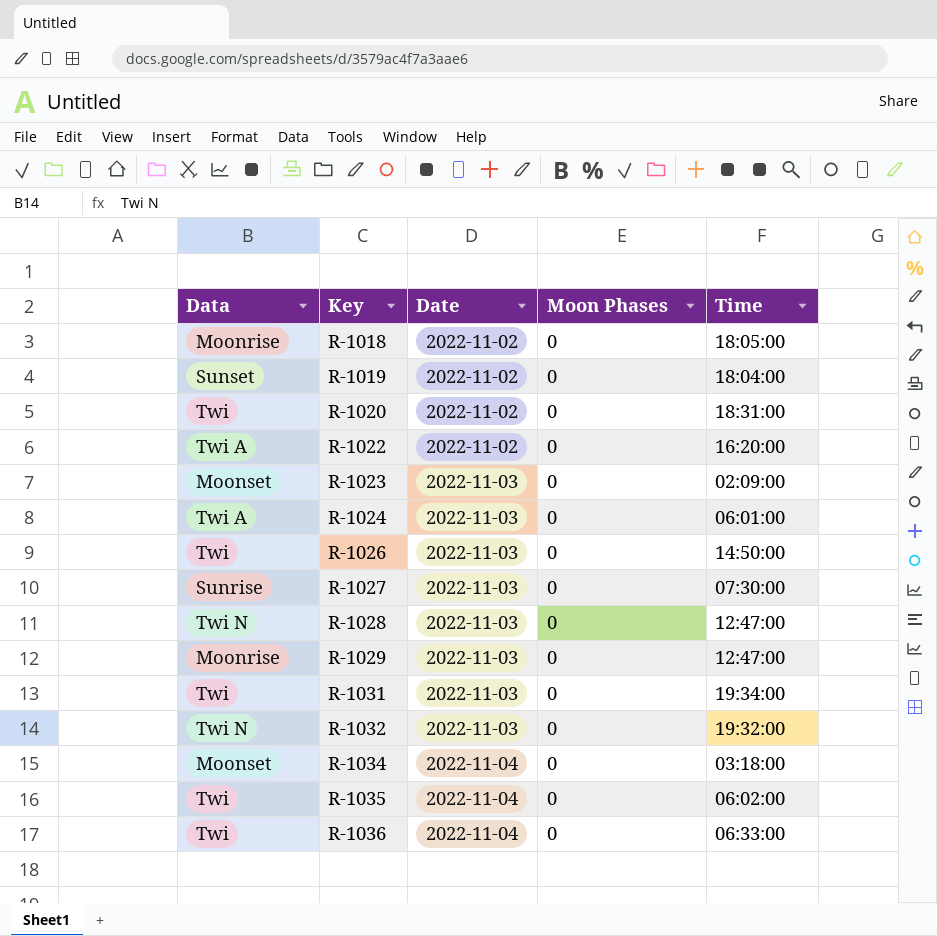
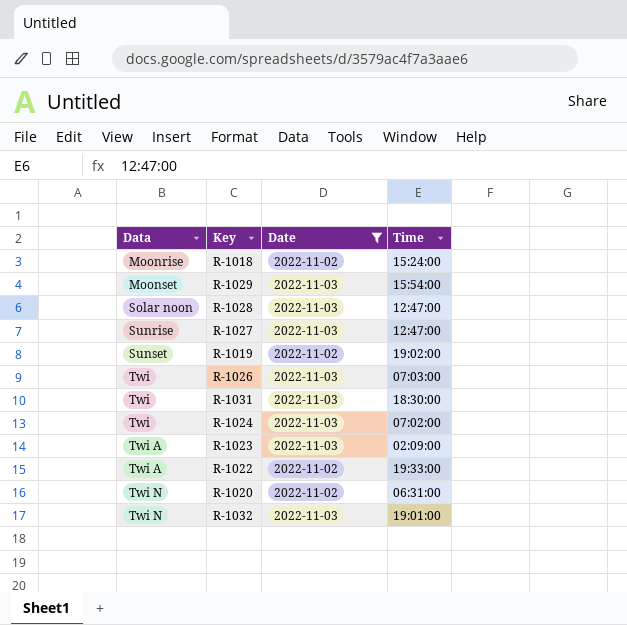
filter: none -> Date != 2022-11-04
row order: Key ascending -> Data ascending
column Moon Phases | position: 4 -> none
R-1018 | Time: 18:05:00 -> 15:24:00
R-1029 | Data: Moonrise -> Moonset
R-1029 | Time: 12:47:00 -> 15:54:00
R-1028 | Data: Twi N -> Solar noon
R-1027 | Time: 07:30:00 -> 12:47:00
R-1019 | Time: 18:04:00 -> 19:02:00
R-1026 | Time: 14:50:00 -> 07:03:00
R-1031 | Time: 19:34:00 -> 18:30:00
R-1024 | Data: Twi A -> Twi
R-1024 | Time: 06:01:00 -> 07:02:00
R-1023 | Data: Moonset -> Twi A
R-1022 | Time: 16:20:00 -> 19:33:00
R-1020 | Data: Twi -> Twi N
R-1020 | Time: 18:31:00 -> 06:31:00
R-1032 | Time: 19:32:00 -> 19:01:00

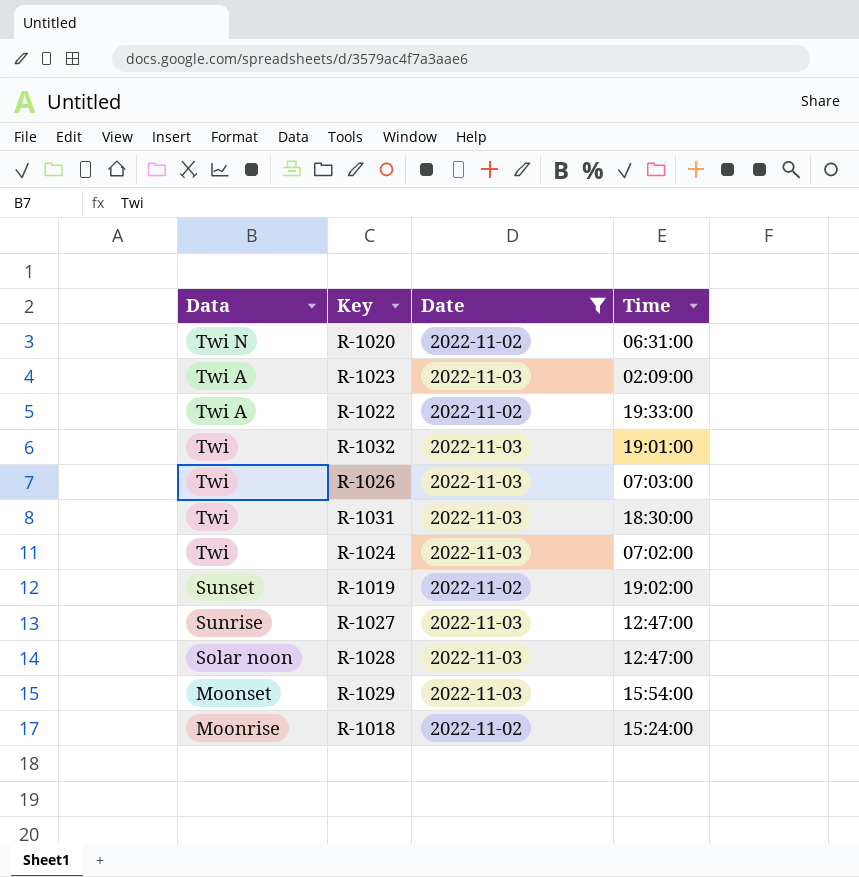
row order: Data ascending -> Data descending
R-1032 | Data: Twi N -> Twi

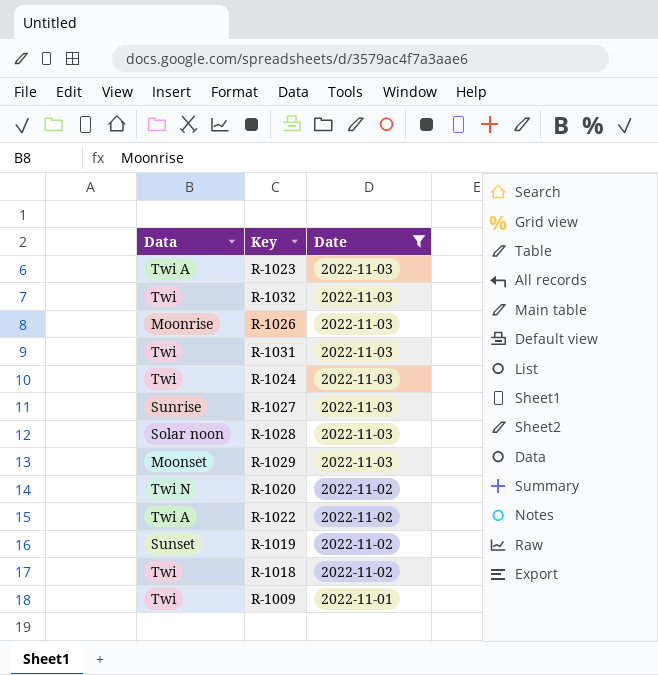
row order: Data descending -> Date descending
column Time | position: 4 -> none
R-1026 | Data: Twi -> Moonrise
R-1018 | Data: Moonrise -> Twi
row R-1009: none -> Twi | 2022-11-01

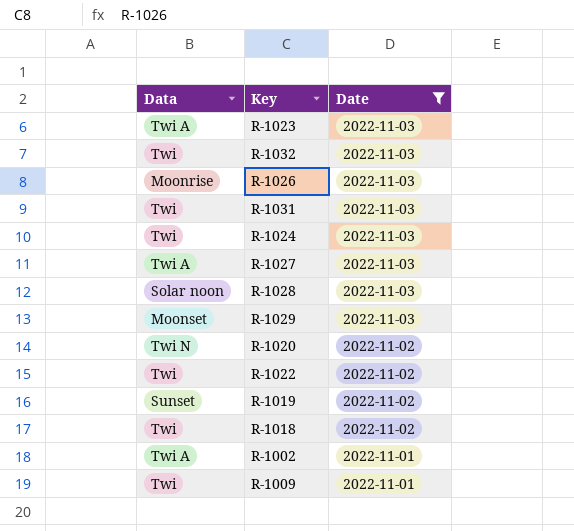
R-1027 | Data: Sunrise -> Twi A
R-1022 | Data: Twi A -> Twi
row R-1002: none -> Twi A | 2022-11-01

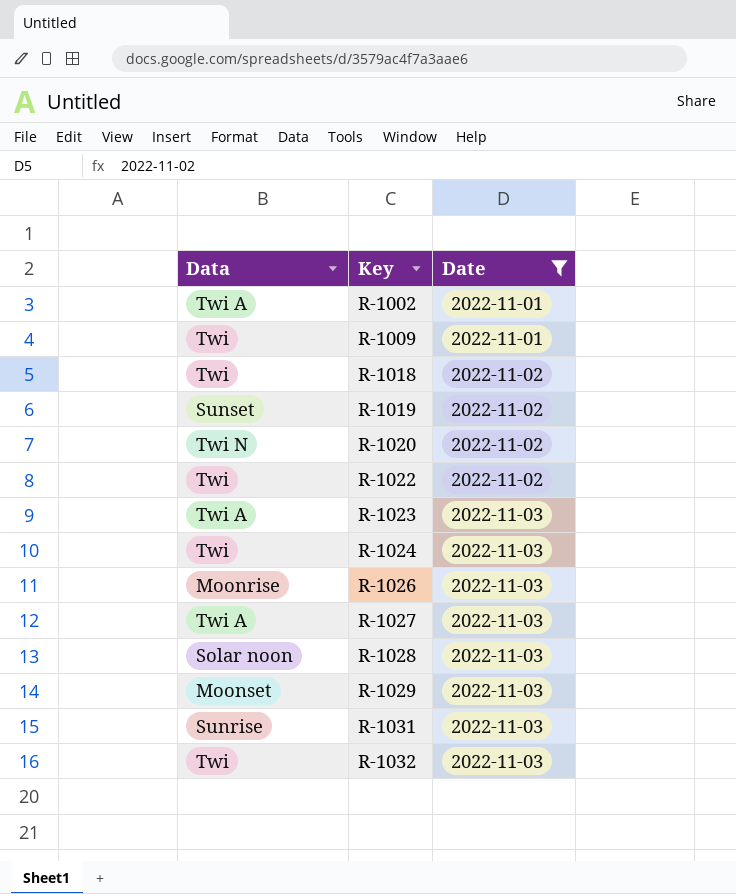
row order: Date descending -> Key ascending
R-1031 | Data: Twi -> Sunrise

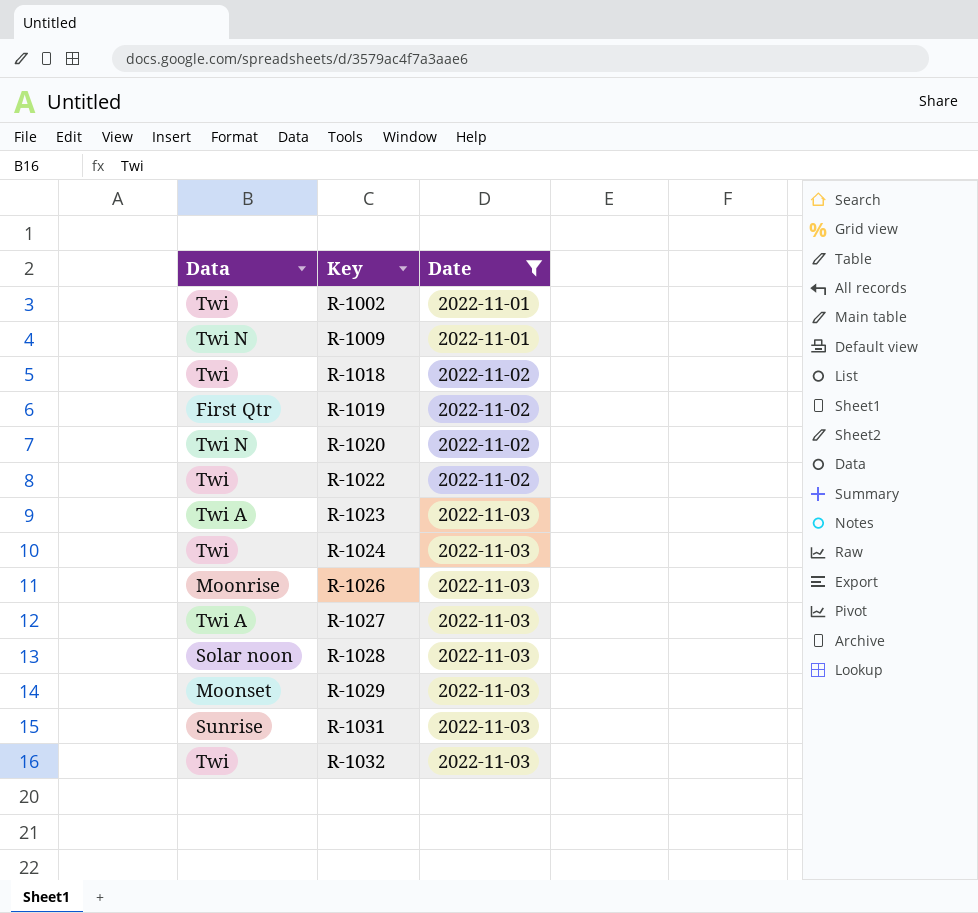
R-1002 | Data: Twi A -> Twi
R-1009 | Data: Twi -> Twi N
R-1019 | Data: Sunset -> First Qtr

